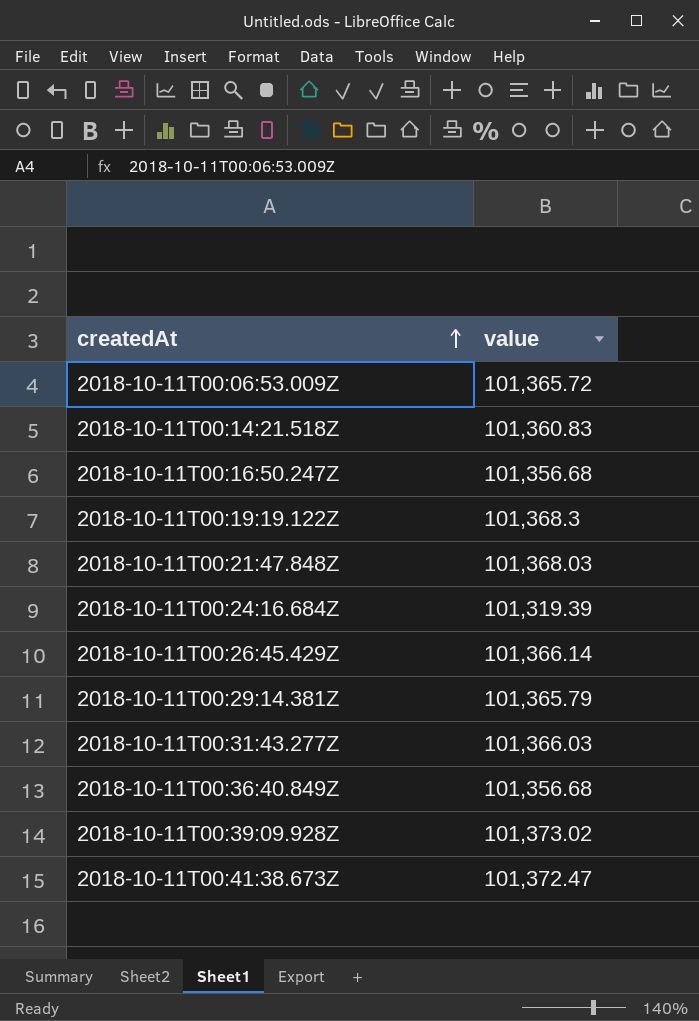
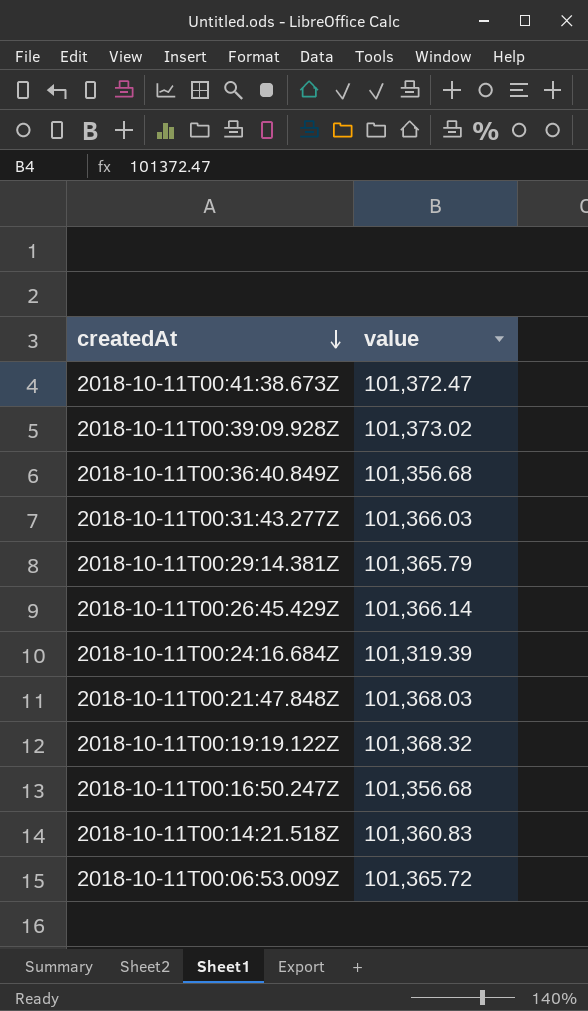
row order: createdAt ascending -> createdAt descending
2018-10-11T00:19:19.122Z | value: 101,368.3 -> 101,368.32

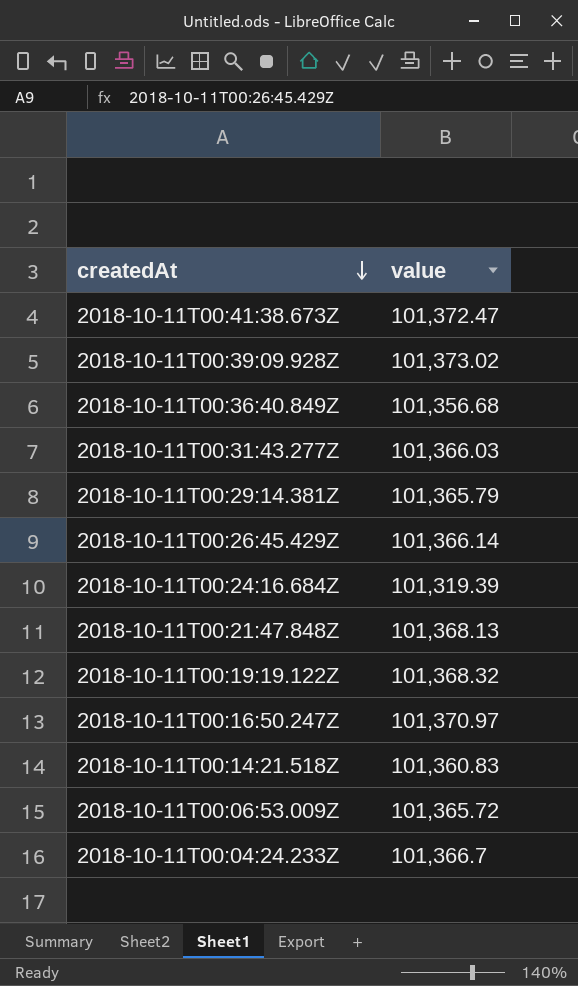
2018-10-11T00:21:47.848Z | value: 101,368.03 -> 101,368.13
2018-10-11T00:16:50.247Z | value: 101,356.68 -> 101,370.97
row 2018-10-11T00:04:24.233Z: none -> 101,366.7

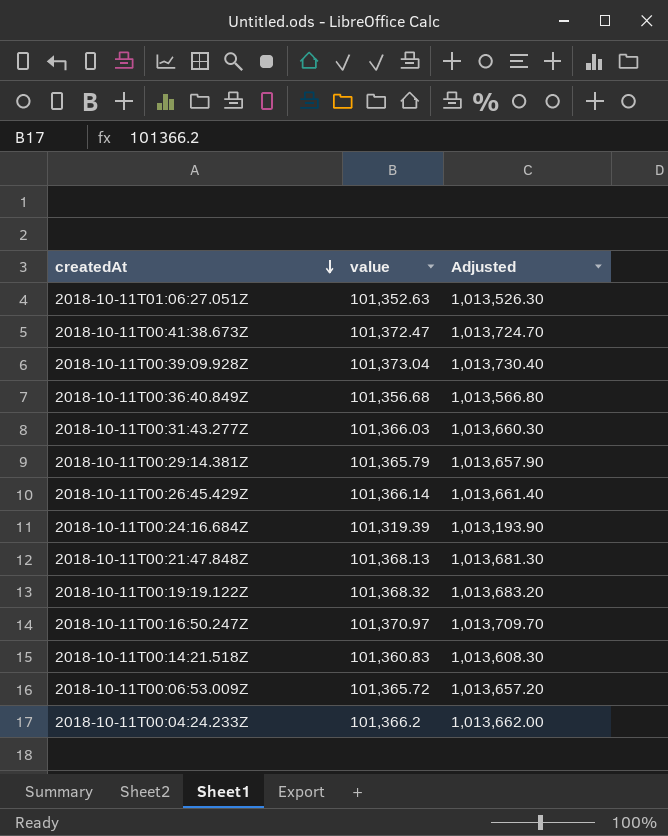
column Adjusted | formula: none -> [value] * 10
row 2018-10-11T01:06:27.051Z: none -> 101,352.63 | 1,013,526.30
2018-10-11T00:39:09.928Z | value: 101,373.02 -> 101,373.04
2018-10-11T00:04:24.233Z | value: 101,366.7 -> 101,366.2

